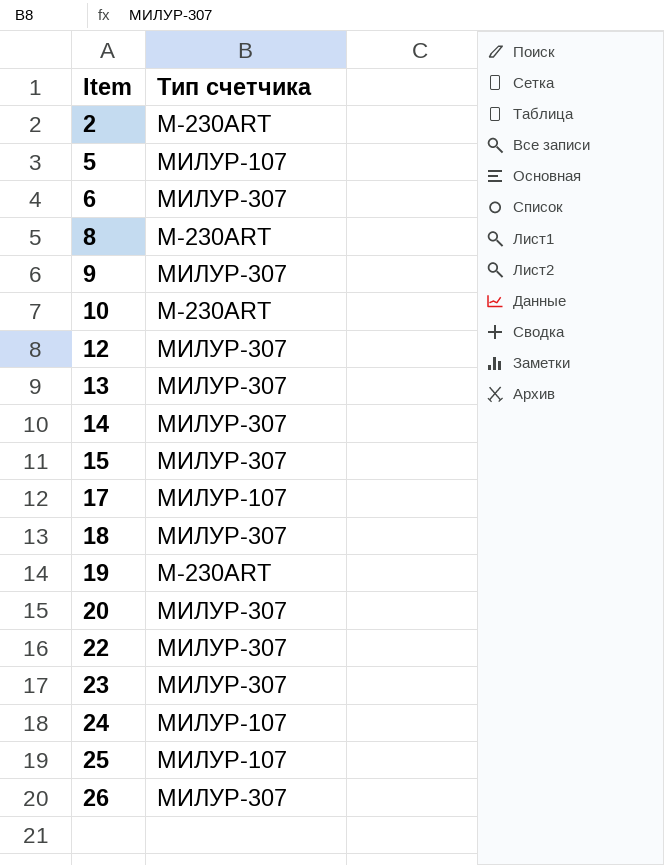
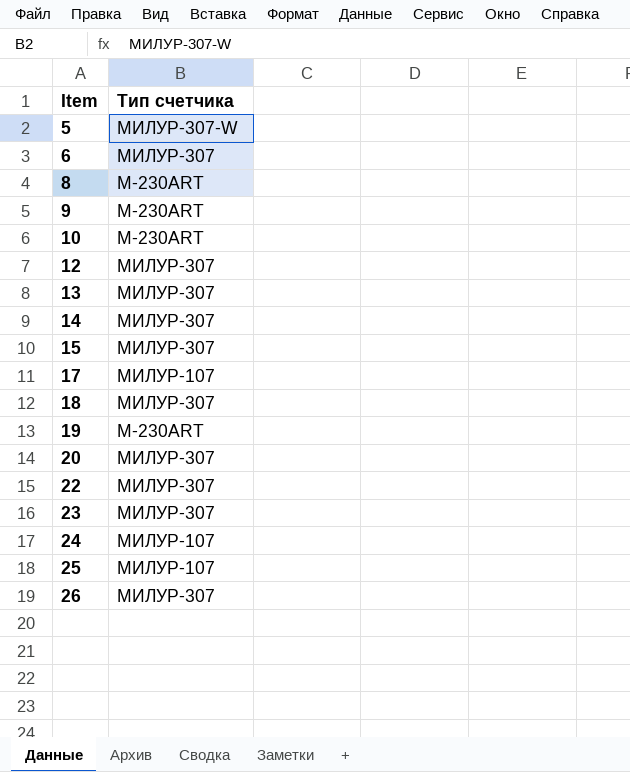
row 2: M-230ART -> none
5 | Тип счетчика: МИЛУР-107 -> МИЛУР-307-W
9 | Тип счетчика: МИЛУР-307 -> M-230ART

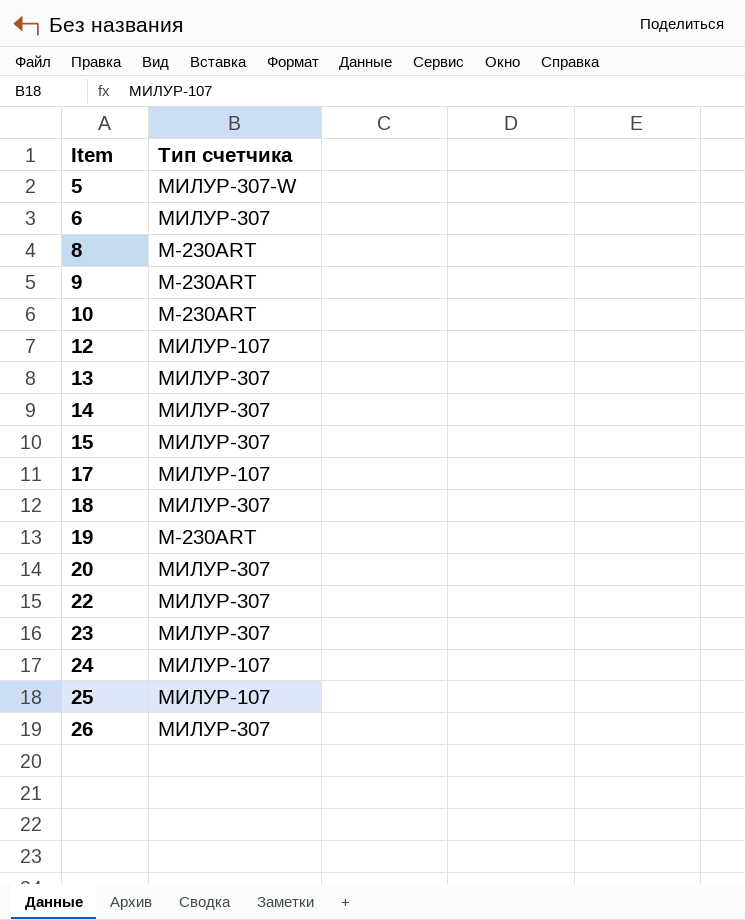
12 | Тип счетчика: МИЛУР-307 -> МИЛУР-107

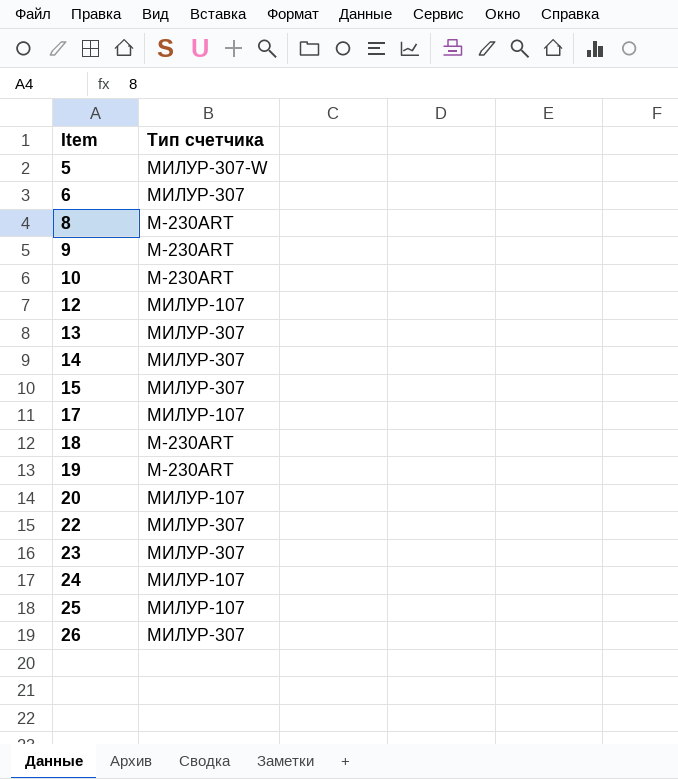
18 | Тип счетчика: МИЛУР-307 -> M-230ART
20 | Тип счетчика: МИЛУР-307 -> МИЛУР-107

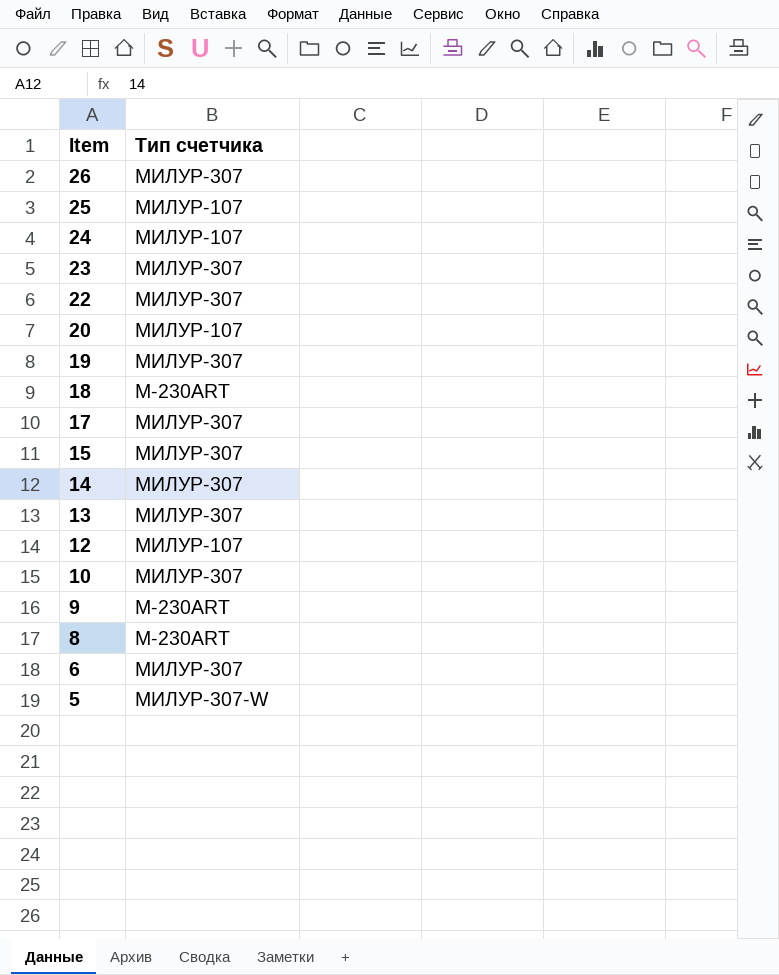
row order: Item ascending -> Item descending
19 | Тип счетчика: M-230ART -> МИЛУР-307
17 | Тип счетчика: МИЛУР-107 -> МИЛУР-307
10 | Тип счетчика: M-230ART -> МИЛУР-307

